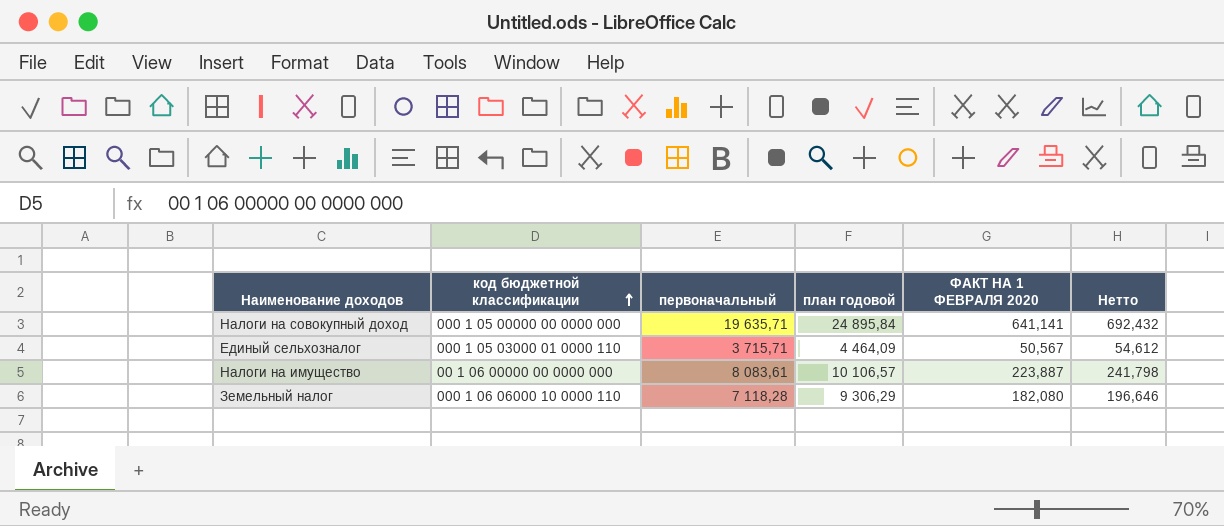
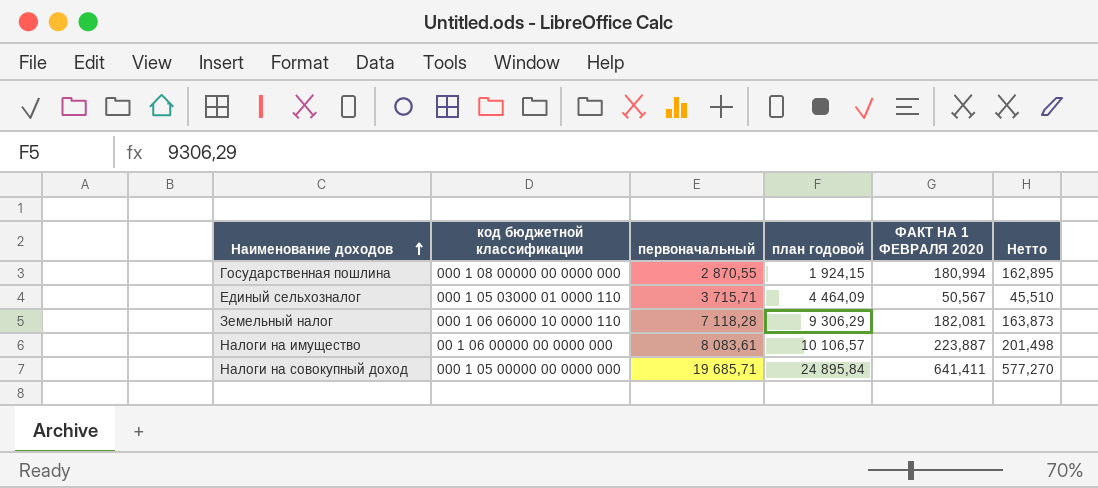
row order: код бюджетной классификации ascending -> Наименование доходов ascending
column Нетто | formula: [ФАКТ НА 1 ФЕВРАЛЯ 2020] * 1,08 -> [ФАКТ НА 1 ФЕВРАЛЯ 2020] * 0,9
row Государственная пошлина: none -> 000 1 08 00000 00 0000 000 | 2 870,55 | 1 924,15 | 180,994 | 162,895
Земельный налог | ФАКТ НА 1 ФЕВРАЛЯ 2020: 182,080 -> 182,081
Налоги на совокупный доход | первоначальный: 19 635,71 -> 19 685,71
Налоги на совокупный доход | ФАКТ НА 1 ФЕВРАЛЯ 2020: 641,141 -> 641,411

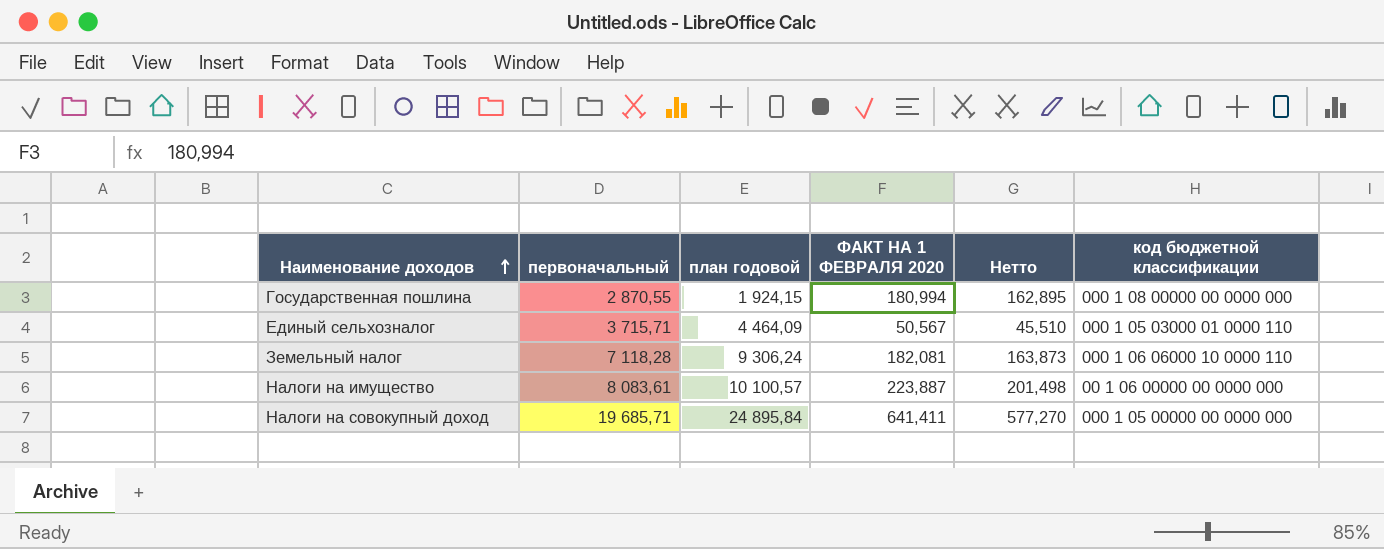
column код бюджетной классификации | position: 2 -> 6
Земельный налог | план годовой: 9 306,29 -> 9 306,24
Налоги на имущество | план годовой: 10 106,57 -> 10 100,57

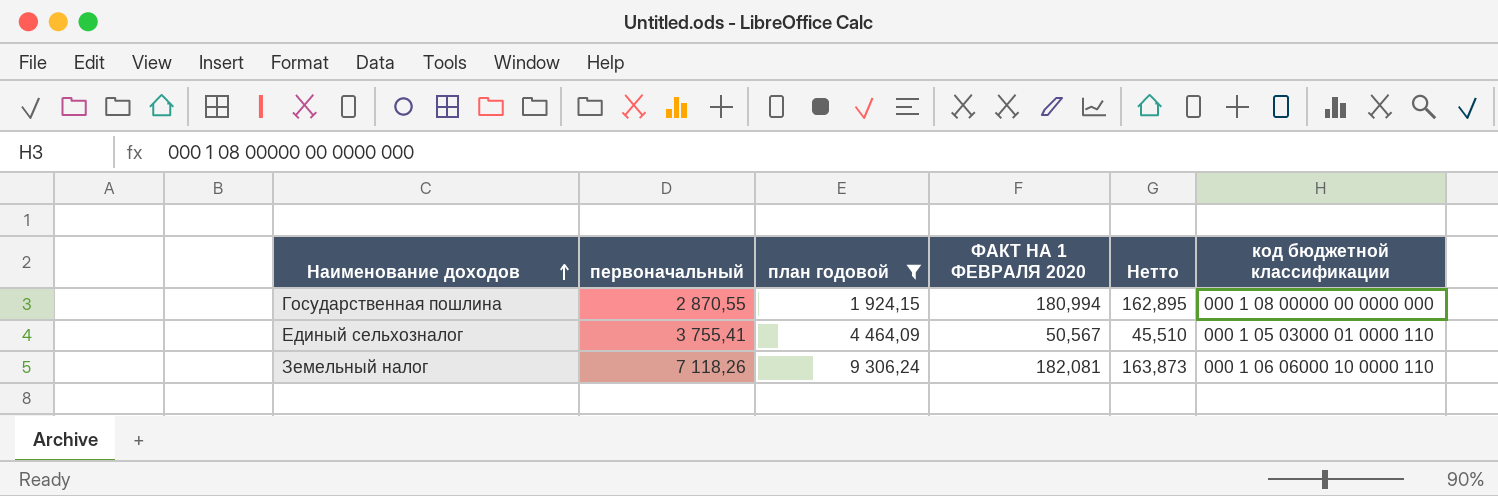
filter: none -> план годовой <= 9 306,24
Единый сельхозналог | первоначальный: 3 715,71 -> 3 755,41
Земельный налог | первоначальный: 7 118,28 -> 7 118,26

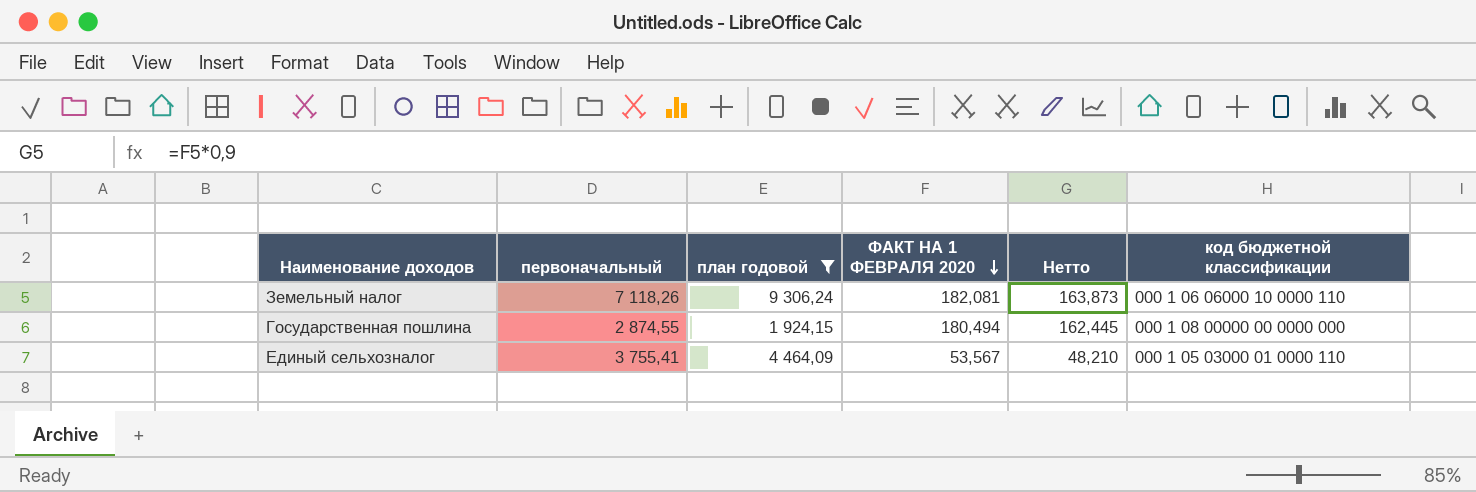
row order: Наименование доходов ascending -> ФАКТ НА 1 ФЕВРАЛЯ 2020 descending
Государственная пошлина | первоначальный: 2 870,55 -> 2 874,55
Государственная пошлина | ФАКТ НА 1 ФЕВРАЛЯ 2020: 180,994 -> 180,494
Государственная пошлина | Нетто: 162,895 -> 162,445
Единый сельхозналог | ФАКТ НА 1 ФЕВРАЛЯ 2020: 50,567 -> 53,567
Единый сельхозналог | Нетто: 45,510 -> 48,210

